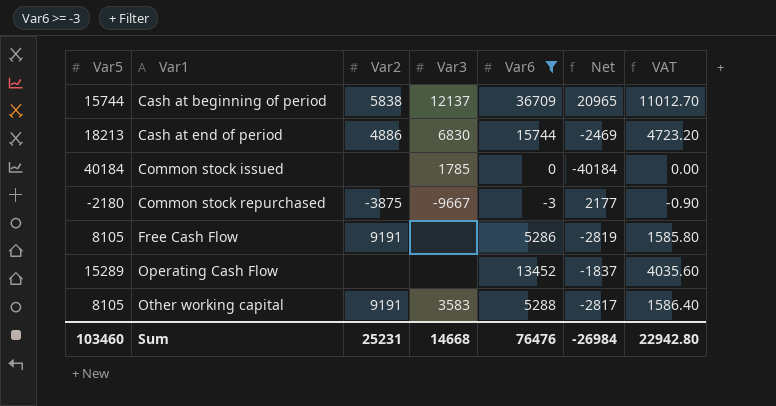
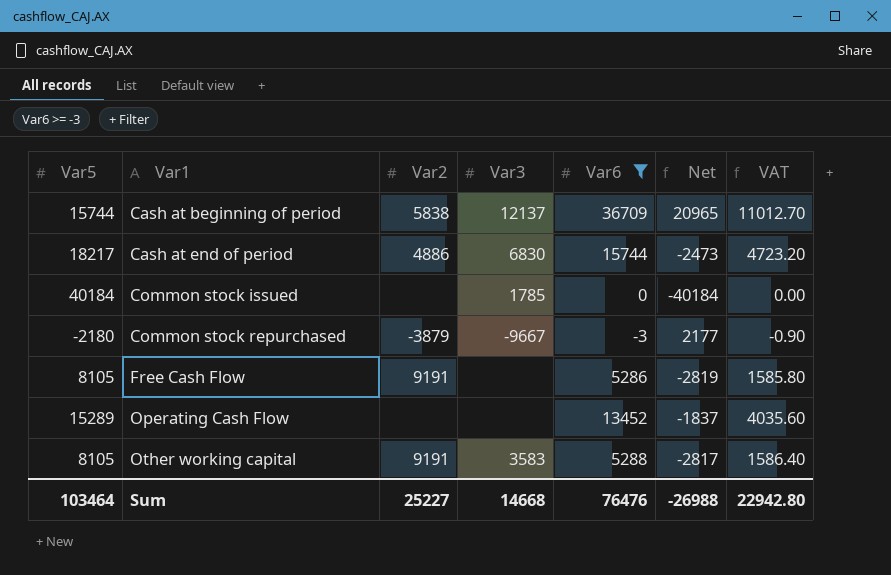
Cash at end of period | Var5: 18213 -> 18217
Cash at end of period | Net: -2469 -> -2473
Common stock repurchased | Var2: -3875 -> -3879
Sum | Var5: 103460 -> 103464
Sum | Var2: 25231 -> 25227
Sum | Net: -26984 -> -26988

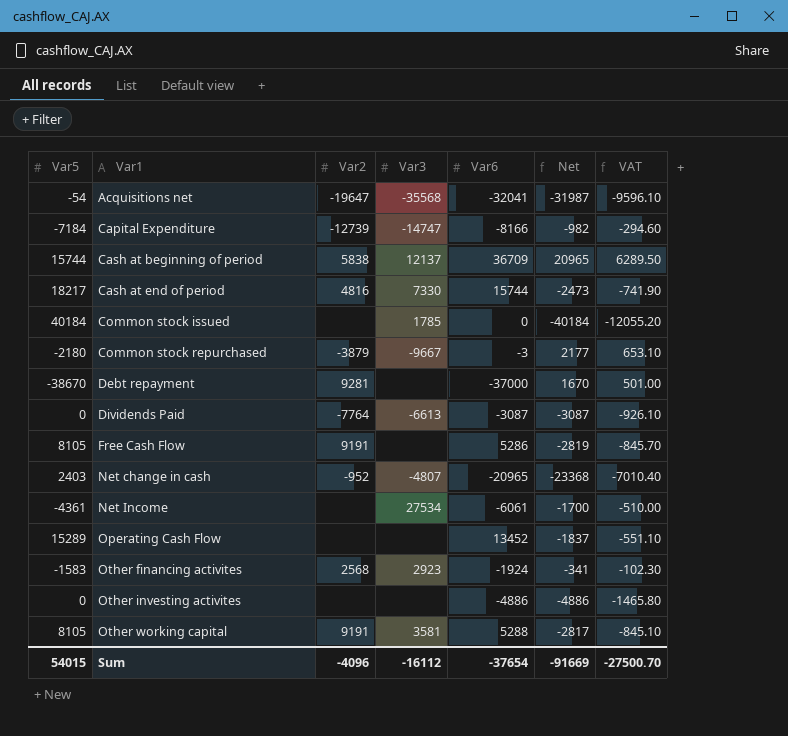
filter: Var6 >= -3 -> none
column VAT | formula: [Var6] * 0.3 -> [Net] * 0.3
Cash at end of period | Var2: 4886 -> 4816
Cash at end of period | Var3: 6830 -> 7330
Other working capital | Var3: 3583 -> 3581
Sum | Var5: 103464 -> 54015
Sum | Var2: 25227 -> -4096
Sum | Var3: 14668 -> -16112
Sum | Var6: 76476 -> -37654
Sum | Net: -26988 -> -91669
Sum | VAT: 22942.80 -> -27500.70

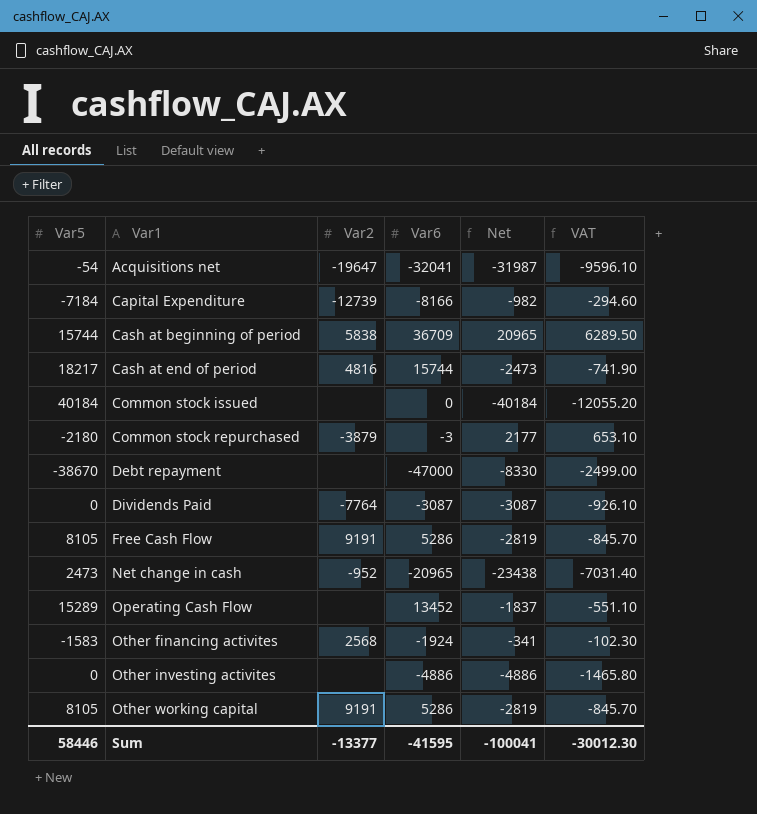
column Var3 | position: 4 -> none
row Net Income: -4361 | none | 27534 | -6061 | -1700 | -510.00 -> none
Debt repayment | Var2: 9281 -> none
Debt repayment | Var6: -37000 -> -47000
Debt repayment | Net: 1670 -> -8330
Debt repayment | VAT: 501.00 -> -2499.00
Net change in cash | Var5: 2403 -> 2473
Net change in cash | Net: -23368 -> -23438
Net change in cash | VAT: -7010.40 -> -7031.40
Other working capital | Var6: 5288 -> 5286
Other working capital | Net: -2817 -> -2819
Other working capital | VAT: -845.10 -> -845.70
Sum | Var5: 54015 -> 58446
Sum | Var2: -4096 -> -13377
Sum | Var6: -37654 -> -41595
Sum | Net: -91669 -> -100041
Sum | VAT: -27500.70 -> -30012.30

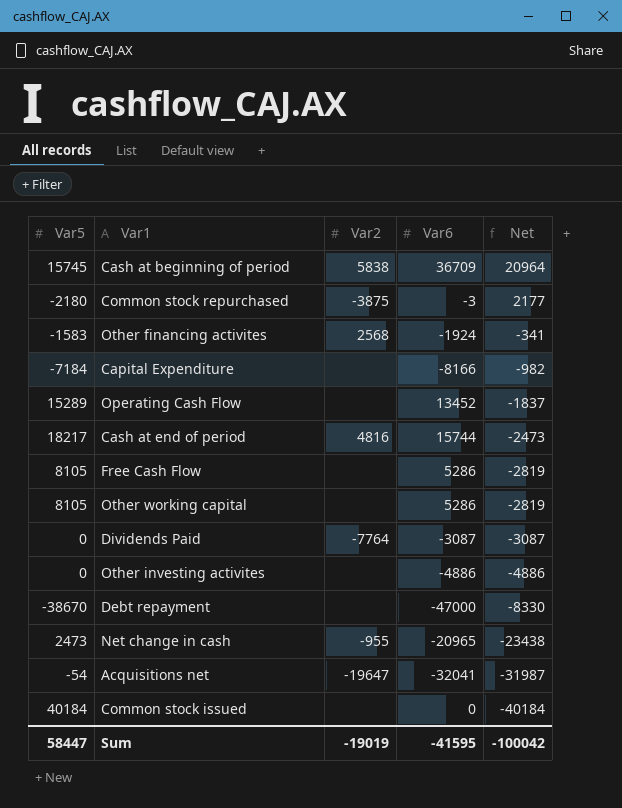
row order: Var1 ascending -> Net descending
column VAT | formula: [Net] * 0.3 -> none
Cash at beginning of period | Var5: 15744 -> 15745
Cash at beginning of period | Net: 20965 -> 20964
Common stock repurchased | Var2: -3879 -> -3875
Capital Expenditure | Var2: -12739 -> none
Free Cash Flow | Var2: 9191 -> none
Other working capital | Var2: 9191 -> none
Net change in cash | Var2: -952 -> -955
Sum | Var5: 58446 -> 58447
Sum | Var2: -13377 -> -19019
Sum | Net: -100041 -> -100042

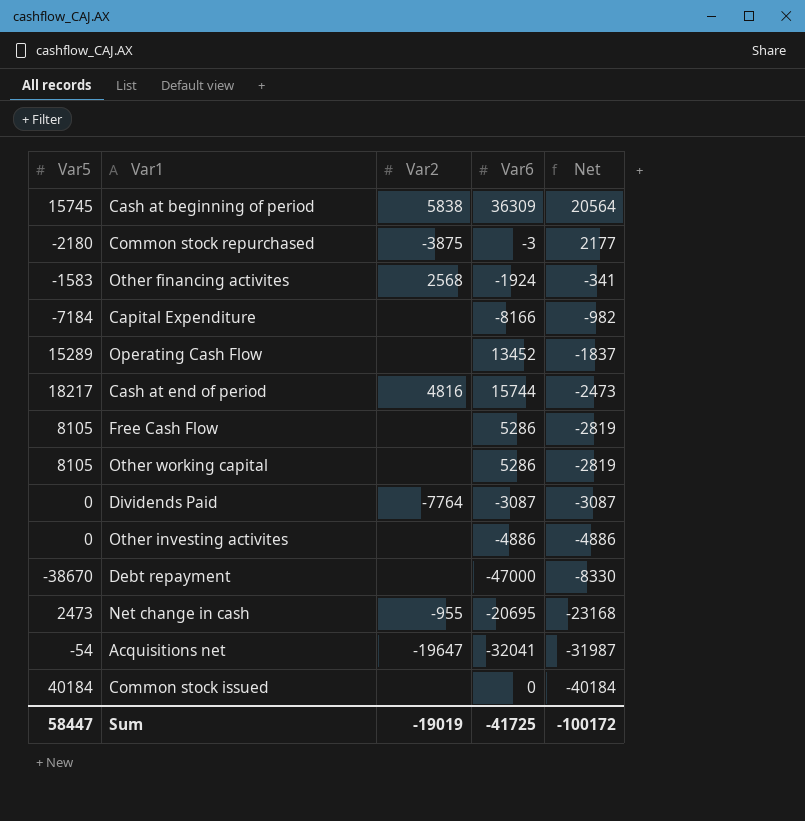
Cash at beginning of period | Var6: 36709 -> 36309
Cash at beginning of period | Net: 20964 -> 20564
Net change in cash | Var6: -20965 -> -20695
Net change in cash | Net: -23438 -> -23168
Sum | Var6: -41595 -> -41725
Sum | Net: -100042 -> -100172

